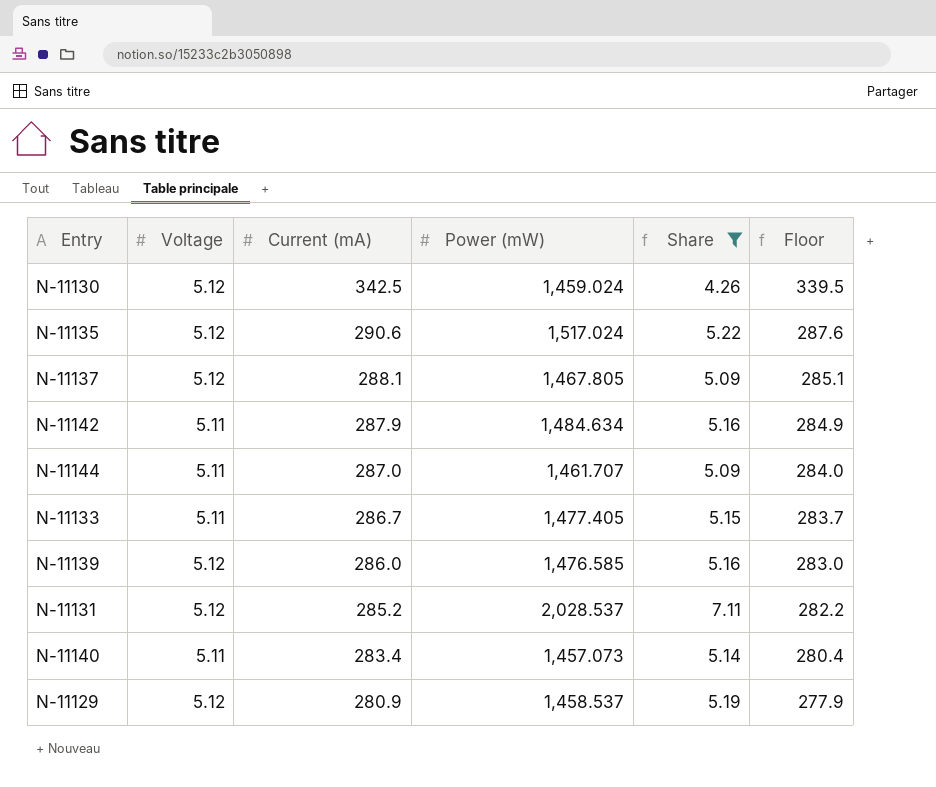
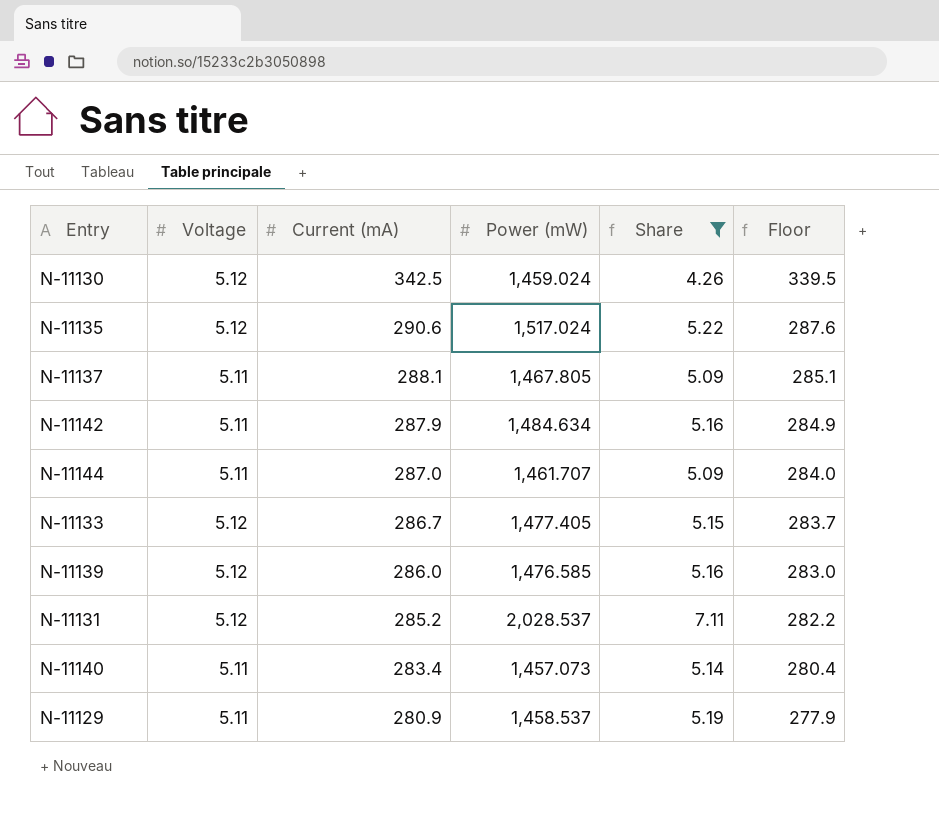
N-11137 | Voltage: 5.12 -> 5.11
N-11133 | Voltage: 5.11 -> 5.12
N-11129 | Voltage: 5.12 -> 5.11

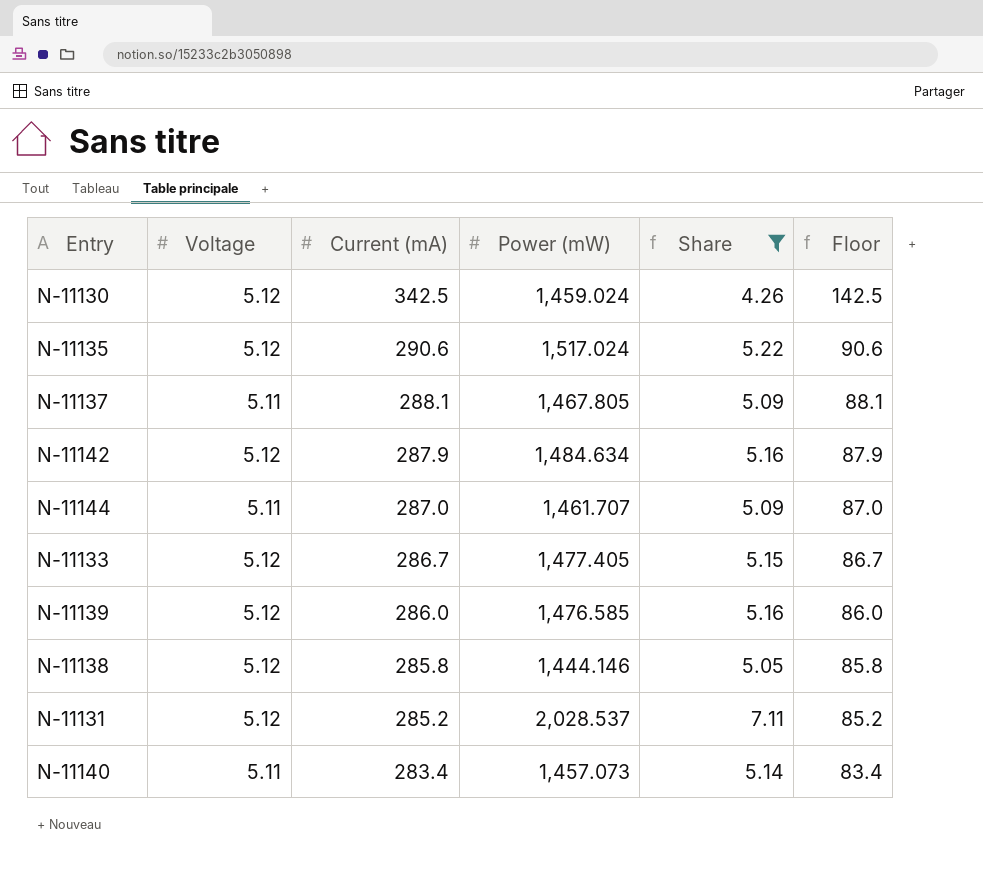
column Floor | formula: [Current (mA)] - 3 -> [Current (mA)] - 200
row N-11129: 5.11 | 280.9 | 1,458.537 | 5.19 | 277.9 -> none
N-11142 | Voltage: 5.11 -> 5.12
row N-11138: none -> 5.12 | 285.8 | 1,444.146 | 5.05 | 85.8

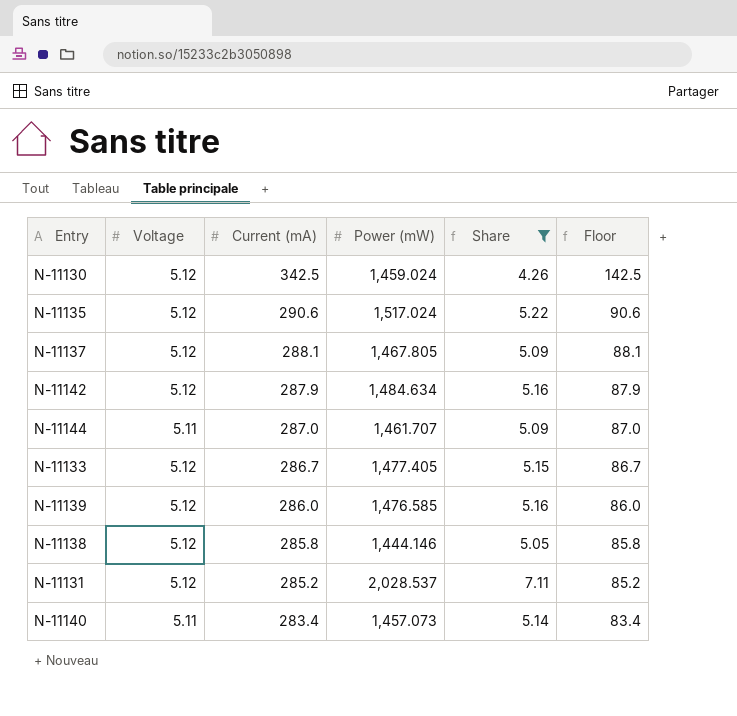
N-11137 | Voltage: 5.11 -> 5.12

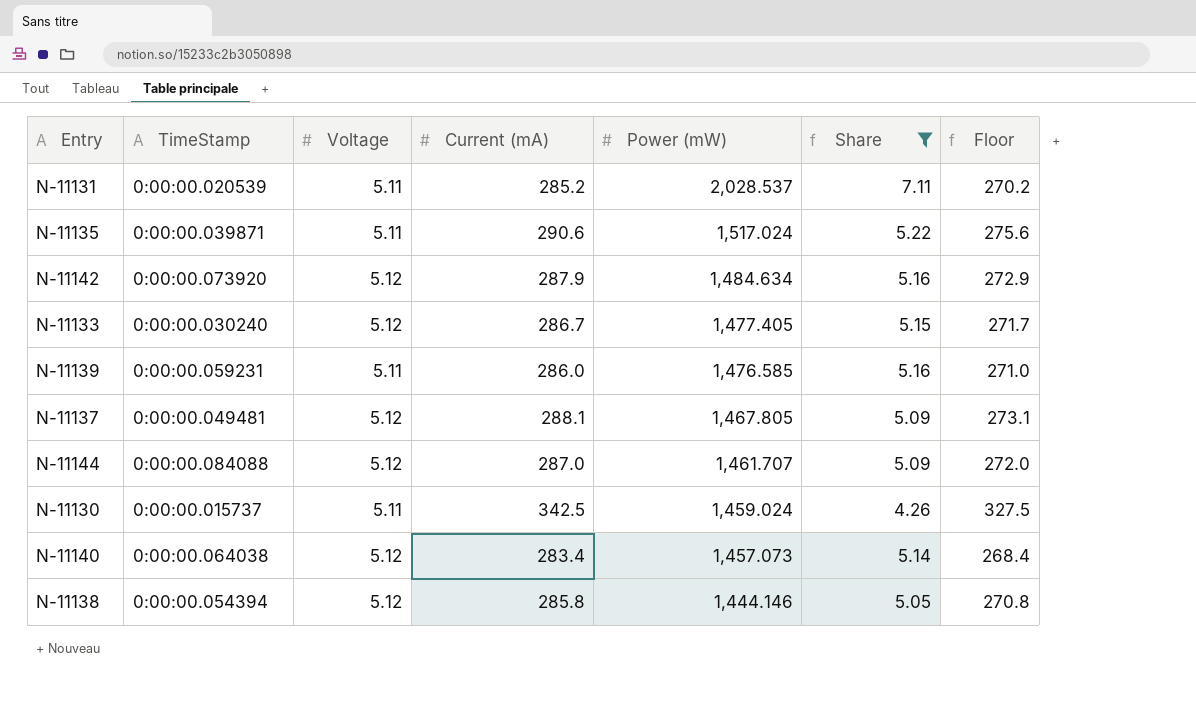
row order: Current (mA) descending -> Power (mW) descending
column TimeStamp | position: none -> 2
column Floor | formula: [Current (mA)] - 200 -> [Current (mA)] - 15
N-11131 | Voltage: 5.12 -> 5.11
N-11135 | Voltage: 5.12 -> 5.11
N-11139 | Voltage: 5.12 -> 5.11
N-11144 | Voltage: 5.11 -> 5.12
N-11130 | Voltage: 5.12 -> 5.11
N-11140 | Voltage: 5.11 -> 5.12

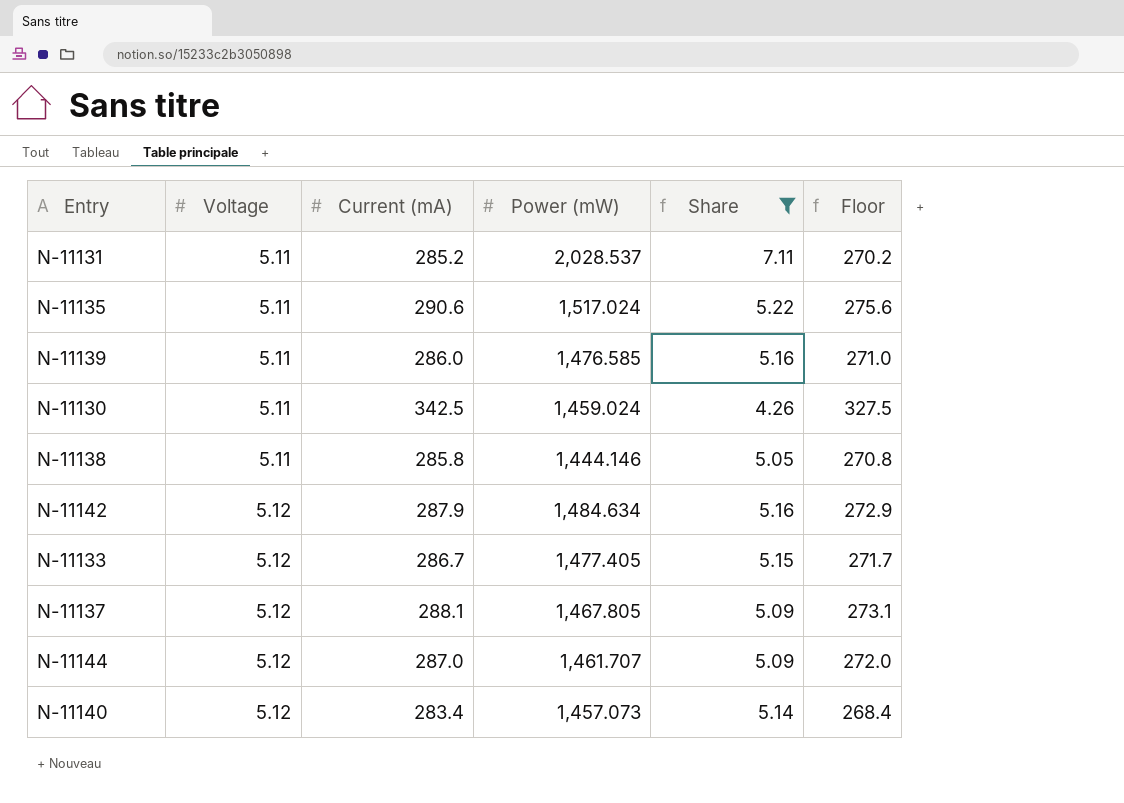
row order: Power (mW) descending -> Voltage ascending
column TimeStamp | position: 2 -> none
N-11138 | Voltage: 5.12 -> 5.11

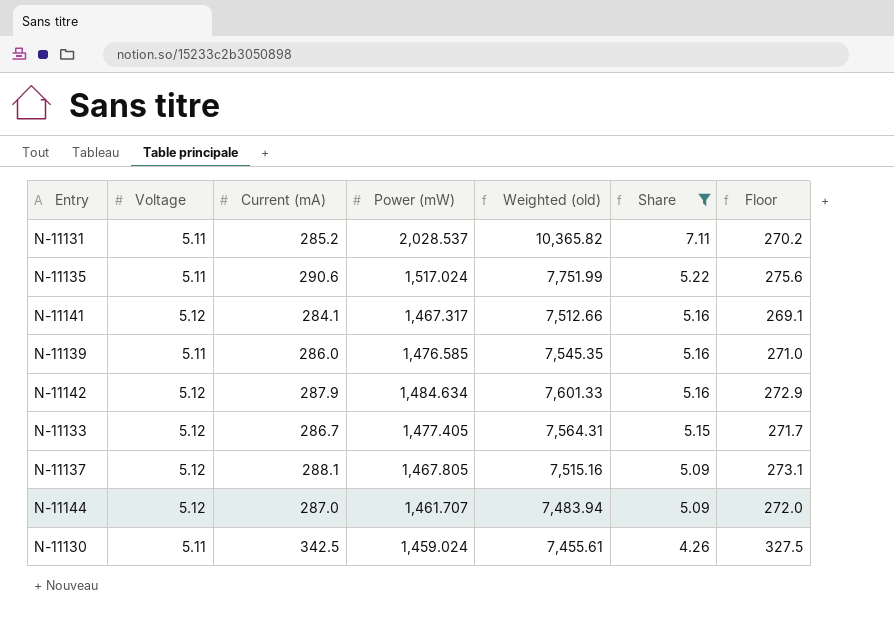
row order: Voltage ascending -> Share descending
column Weighted (old) | formula: none -> [Voltage] * [Power (mW)]
row N-11138: 5.11 | 285.8 | 1,444.146 | 5.05 | 270.8 -> none
row N-11140: 5.12 | 283.4 | 1,457.073 | 5.14 | 268.4 -> none
row N-11141: none -> 5.12 | 284.1 | 1,467.317 | 7,512.66 | 5.16 | 269.1

